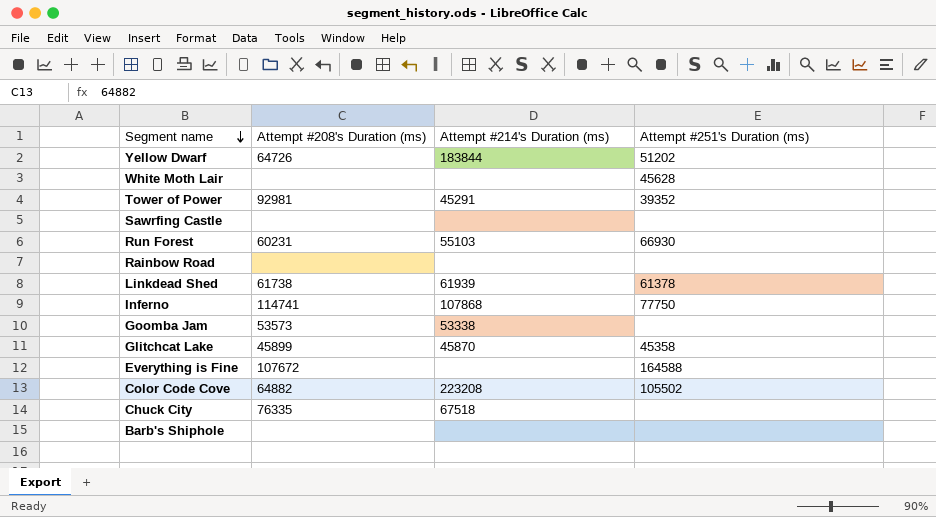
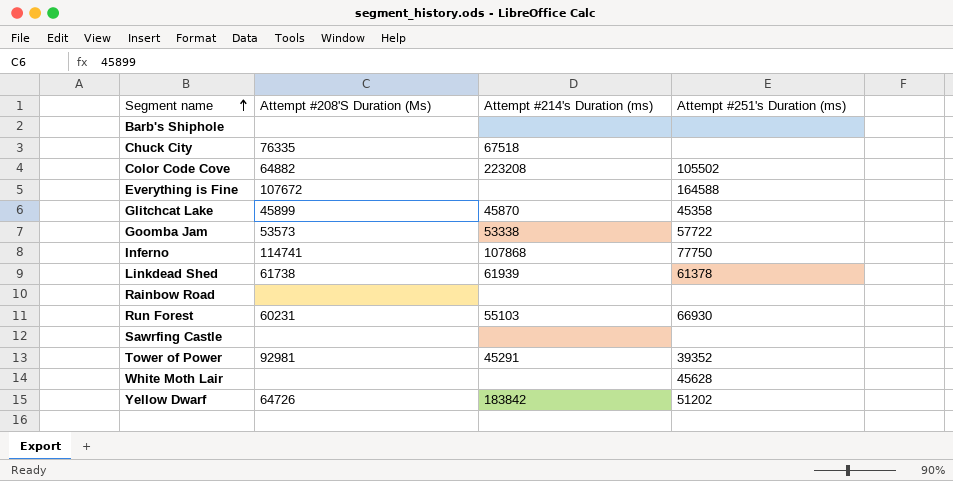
row order: Segment name descending -> Segment name ascending
column name: Attempt #208's Duration (ms) -> Attempt #208'S Duration (Ms)
Goomba Jam | Attempt #251's Duration (ms): none -> 57722
Yellow Dwarf | Attempt #214's Duration (ms): 183844 -> 183842

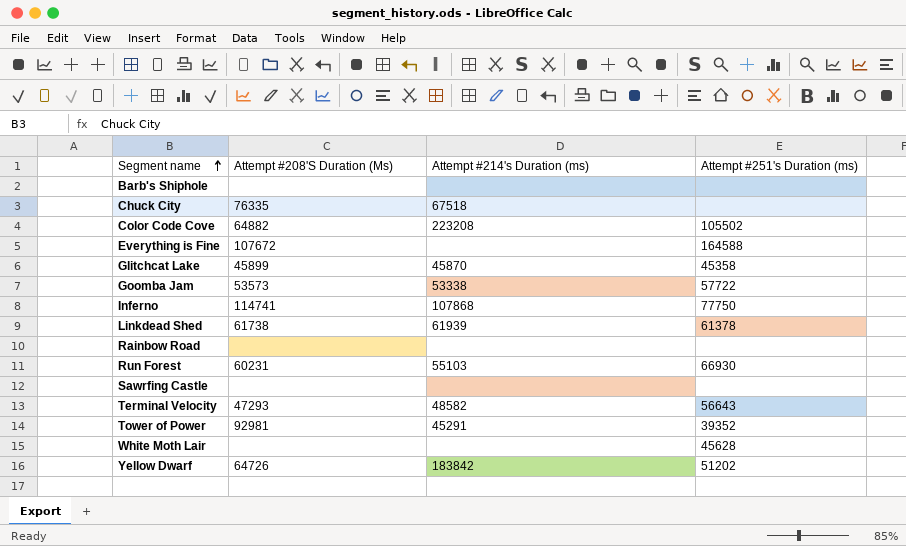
row Terminal Velocity: none -> 47293 | 48582 | 56643

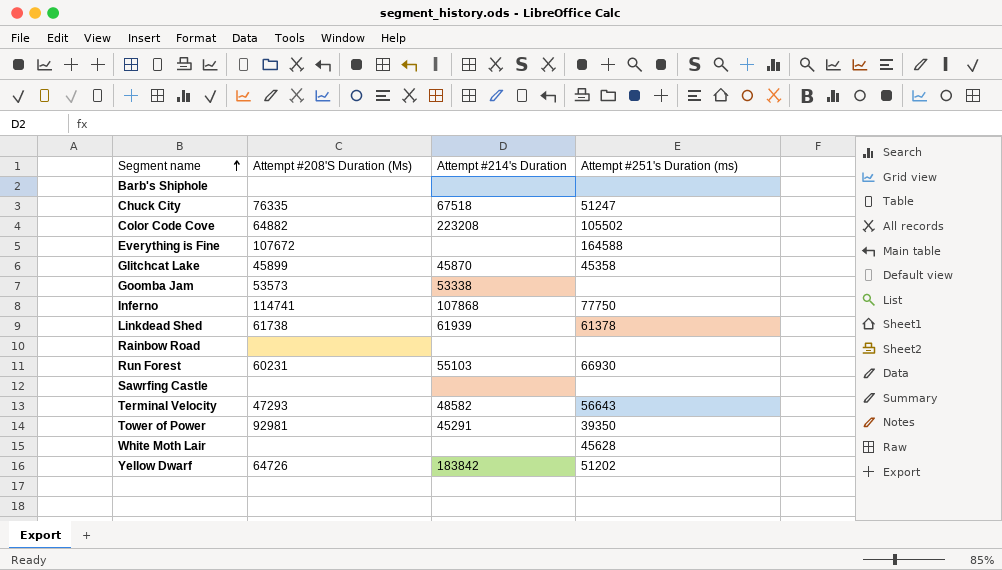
column name: Attempt #214's Duration (ms) -> Attempt #214's Duration
Chuck City | Attempt #251's Duration (ms): none -> 51247
Goomba Jam | Attempt #251's Duration (ms): 57722 -> none
Tower of Power | Attempt #251's Duration (ms): 39352 -> 39350

